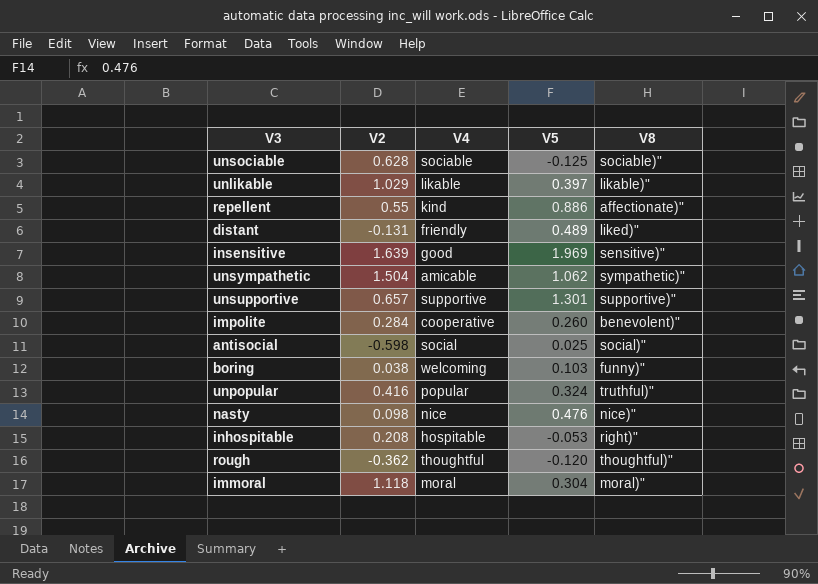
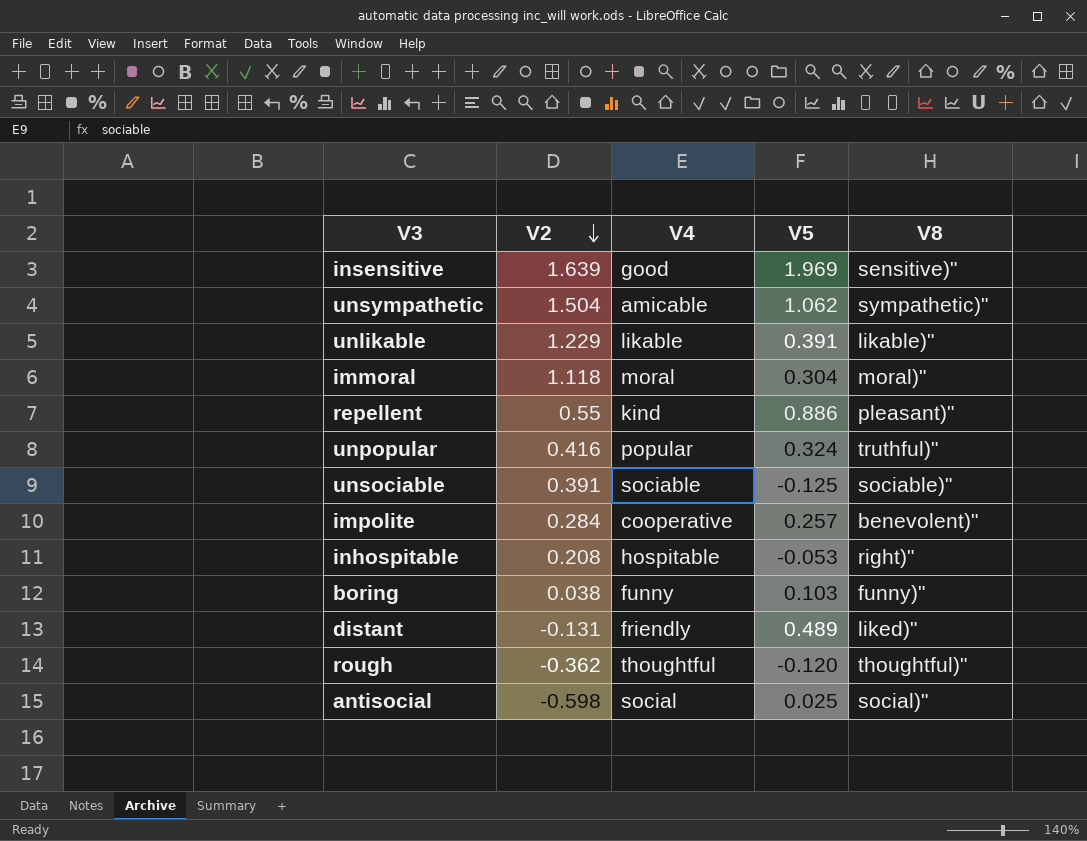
row order: none -> V2 descending
row unsupportive: 0.657 | supportive | 1.301 | supportive)" -> none
row nasty: 0.098 | nice | 0.476 | nice)" -> none
unlikable | V2: 1.029 -> 1.229
unlikable | V5: 0.397 -> 0.391
repellent | V8: affectionate)" -> pleasant)"
unsociable | V2: 0.628 -> 0.391
impolite | V5: 0.260 -> 0.257
boring | V4: welcoming -> funny

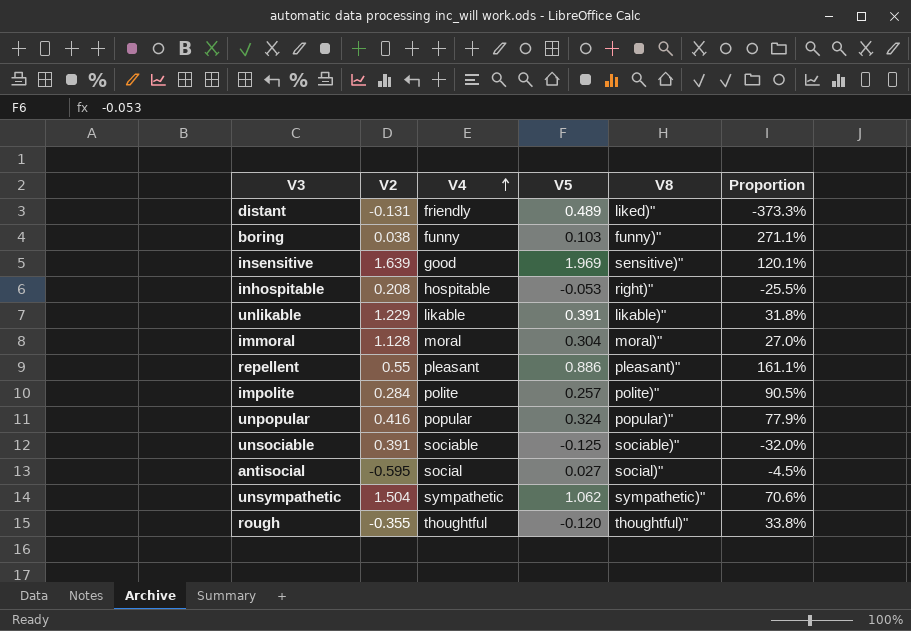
row order: V2 descending -> V4 ascending
column Proportion | formula: none -> [V5] / [V2]
immoral | V2: 1.118 -> 1.128
repellent | V4: kind -> pleasant
impolite | V4: cooperative -> polite
impolite | V8: benevolent)" -> polite)"
unpopular | V8: truthful)" -> popular)"
antisocial | V2: -0.598 -> -0.595
antisocial | V5: 0.025 -> 0.027
unsympathetic | V4: amicable -> sympathetic
rough | V2: -0.362 -> -0.355

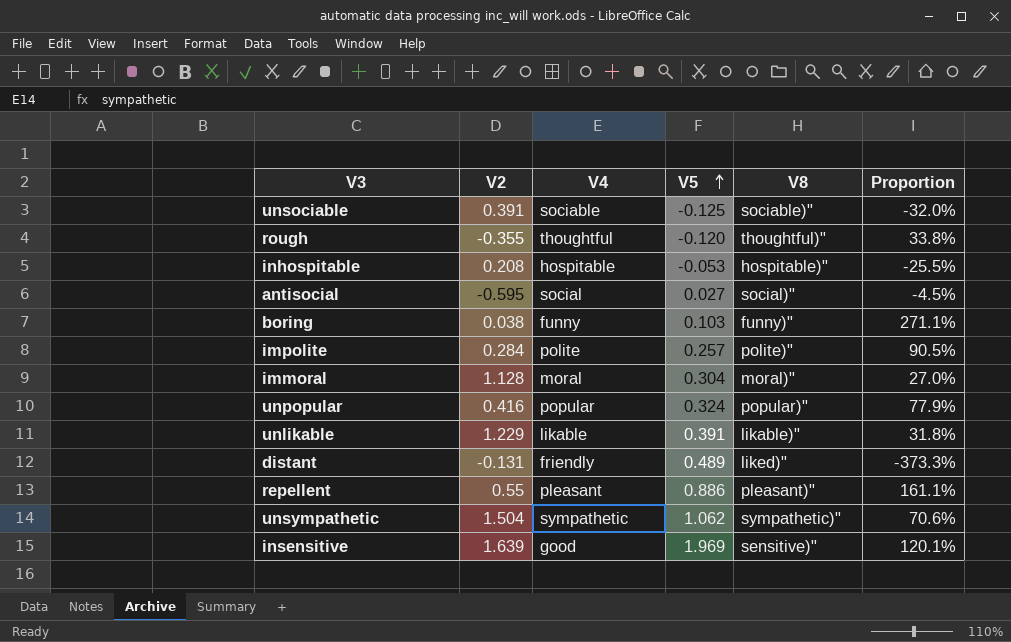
row order: V4 ascending -> V5 ascending
inhospitable | V8: right)" -> hospitable)"

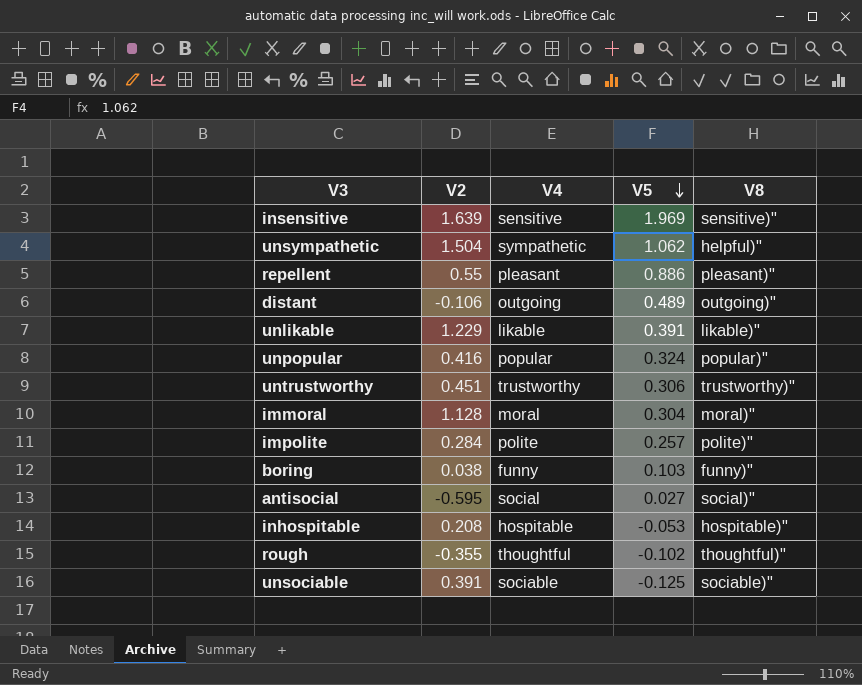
row order: V5 ascending -> V5 descending
column Proportion | formula: [V5] / [V2] -> none
insensitive | V4: good -> sensitive
unsympathetic | V8: sympathetic)" -> helpful)"
distant | V2: -0.131 -> -0.106
distant | V4: friendly -> outgoing
distant | V8: liked)" -> outgoing)"
row untrustworthy: none -> 0.451 | trustworthy | 0.306 | trustworthy)"
rough | V5: -0.120 -> -0.102

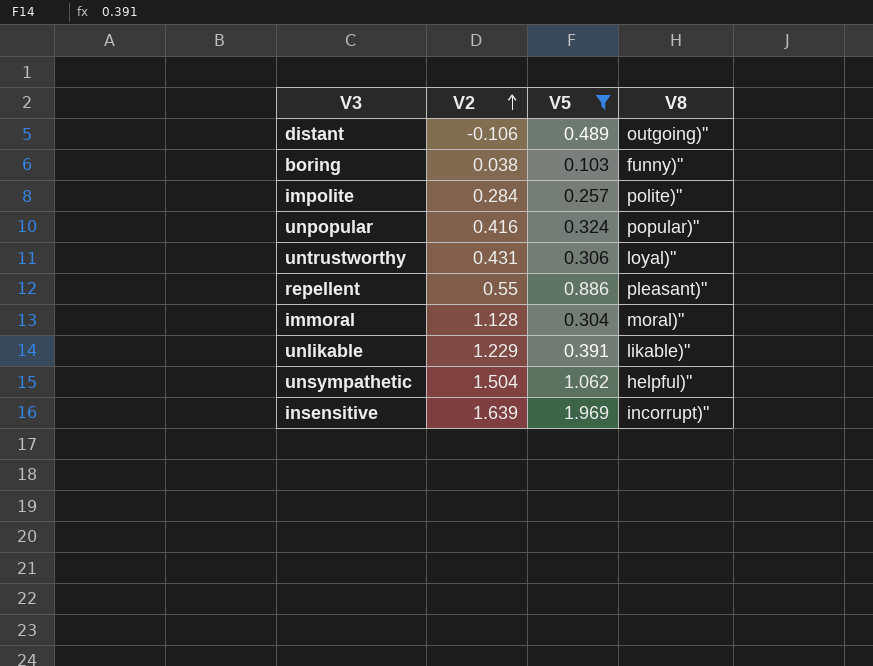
filter: none -> V5 >= 0.103
row order: V5 descending -> V2 ascending
column V4 | position: 3 -> none
untrustworthy | V2: 0.451 -> 0.431
untrustworthy | V8: trustworthy)" -> loyal)"
insensitive | V8: sensitive)" -> incorrupt)"

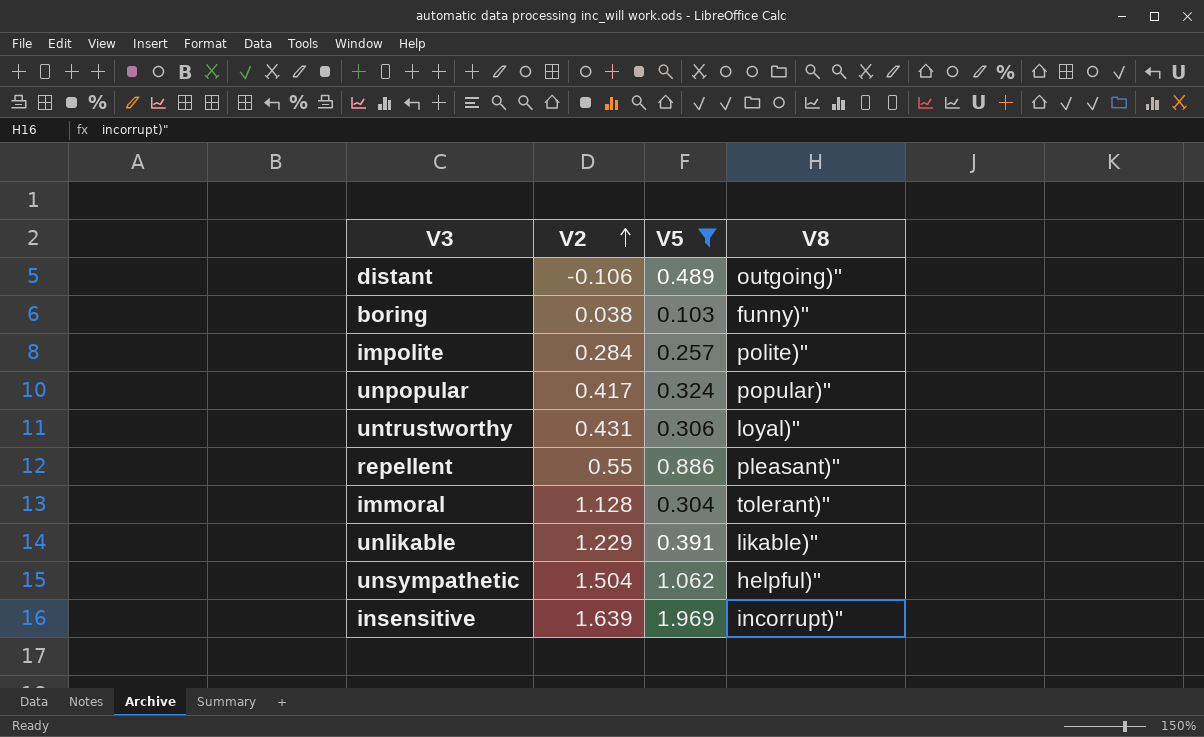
unpopular | V2: 0.416 -> 0.417
immoral | V8: moral)" -> tolerant)"

